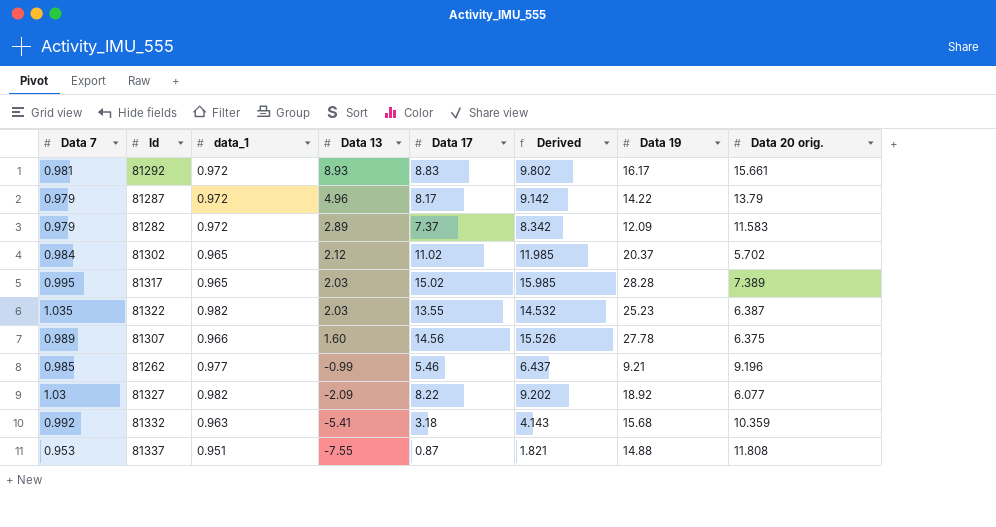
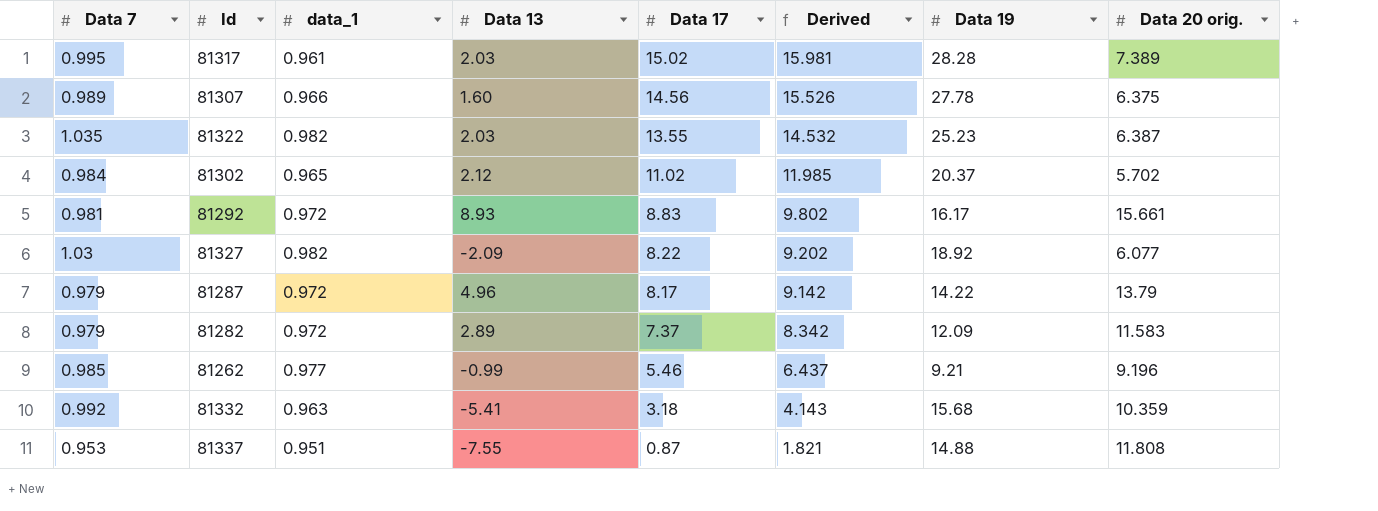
row order: Data 13 descending -> Data 17 descending
81317 | data_1: 0.965 -> 0.961
81317 | Derived: 15.985 -> 15.981

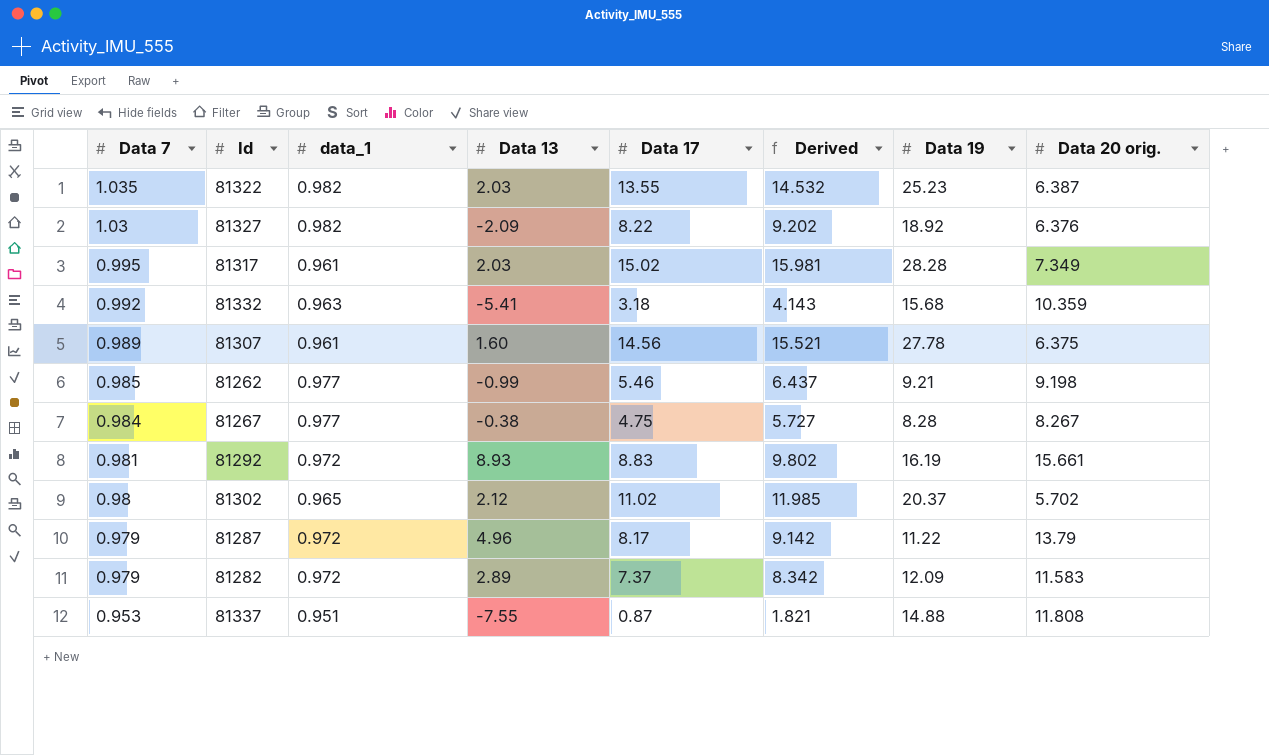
row order: Data 17 descending -> Data 7 descending
81327 | Data 20 orig.: 6.077 -> 6.376
81317 | Data 20 orig.: 7.389 -> 7.349
81307 | data_1: 0.966 -> 0.961
81307 | Derived: 15.526 -> 15.521
81262 | Data 20 orig.: 9.196 -> 9.198
row 81267: none -> 0.984 | 0.977 | -0.38 | 4.75 | 5.727 | 8.28 | 8.267
81292 | Data 19: 16.17 -> 16.19
81302 | Data 7: 0.984 -> 0.98
81287 | Data 19: 14.22 -> 11.22

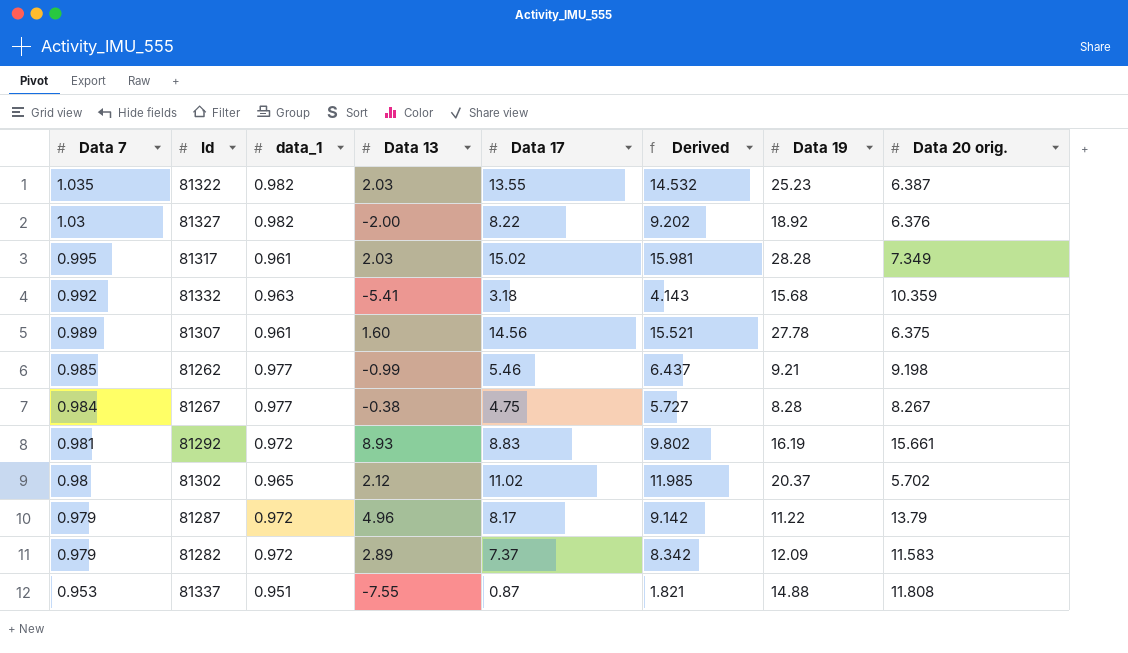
81327 | Data 13: -2.09 -> -2.00

